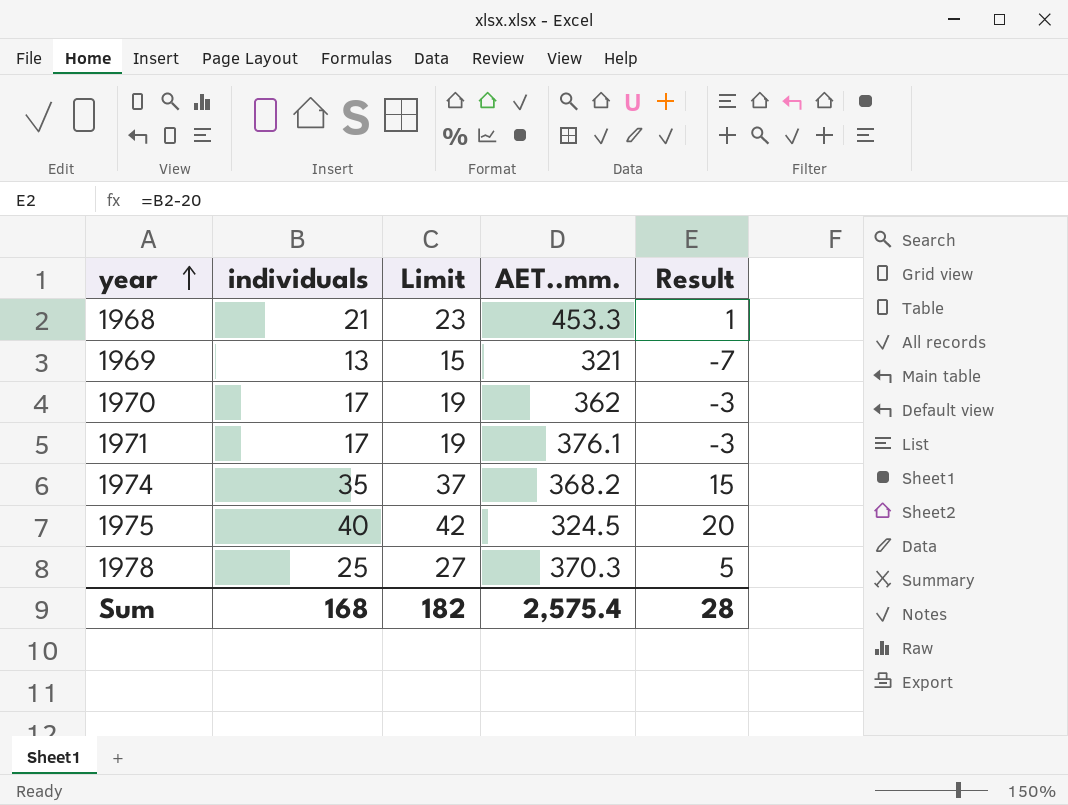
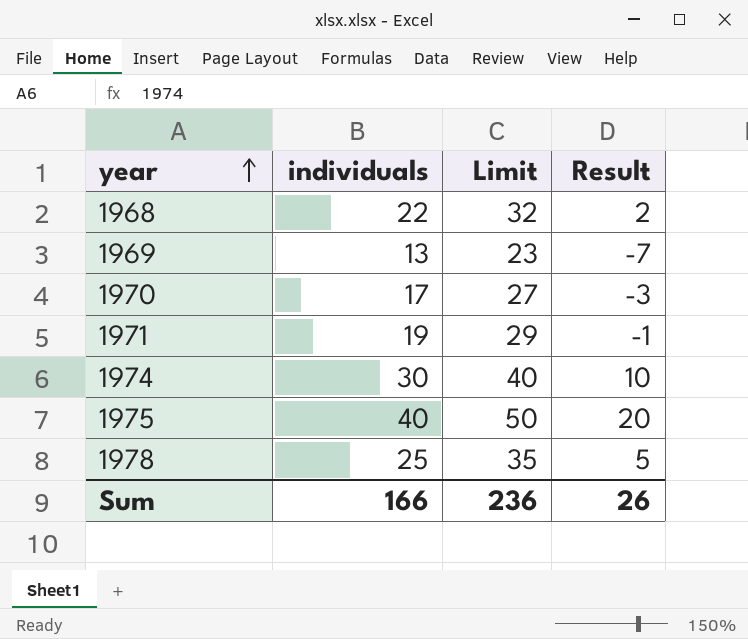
column AET..mm. | position: 4 -> none
column Limit | formula: [individuals] + 2 -> [individuals] + 10
1968 | individuals: 21 -> 22
1968 | Result: 1 -> 2
1971 | individuals: 17 -> 19
1971 | Result: -3 -> -1
1974 | individuals: 35 -> 30
1974 | Result: 15 -> 10
Sum | individuals: 168 -> 166
Sum | Limit: 182 -> 236
Sum | Result: 28 -> 26

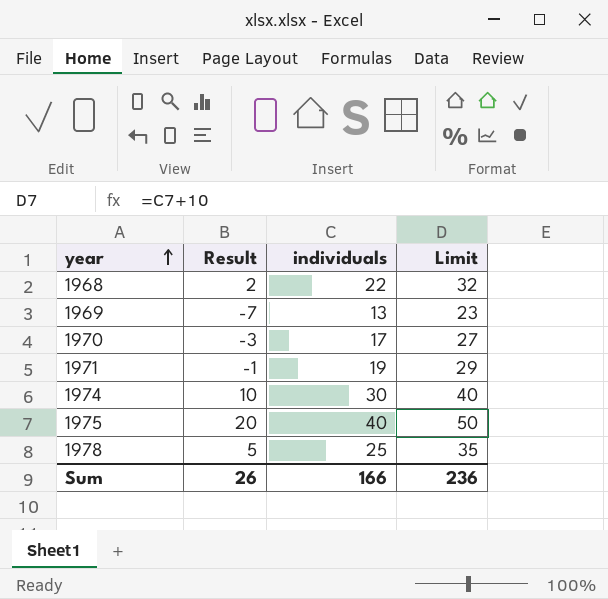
column Result | position: 4 -> 2

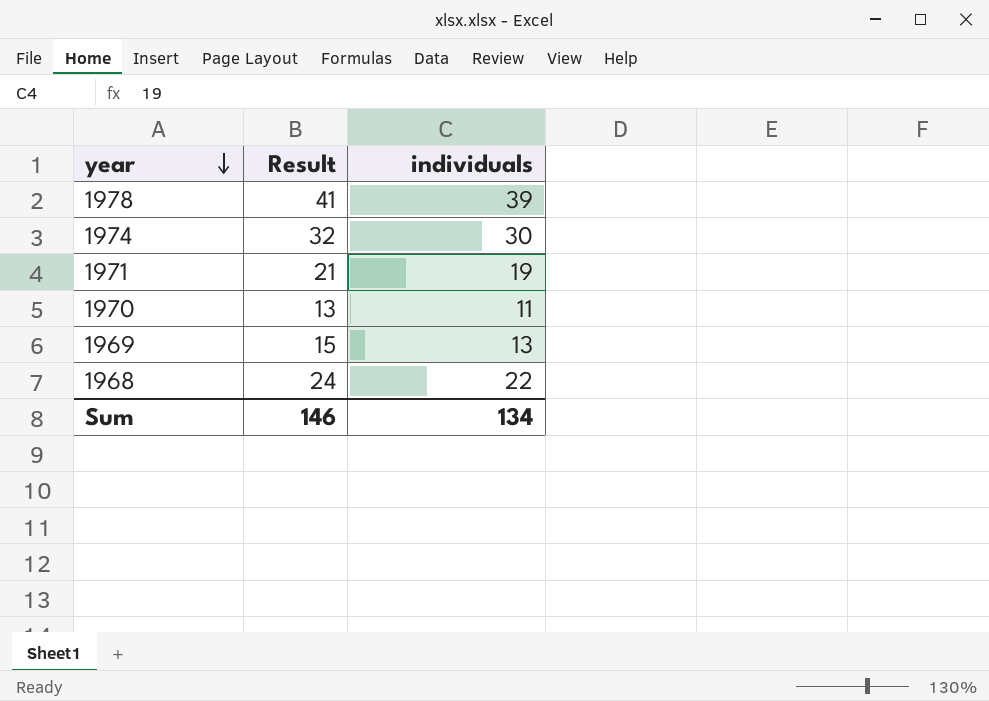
row order: year ascending -> year descending
column Limit | formula: [individuals] + 10 -> none
column Result | formula: [individuals] - 20 -> [individuals] + 2
row 1975: 20 | 40 | 50 -> none
1978 | individuals: 25 -> 39
1970 | individuals: 17 -> 11
Sum | Result: 26 -> 146
Sum | individuals: 166 -> 134

